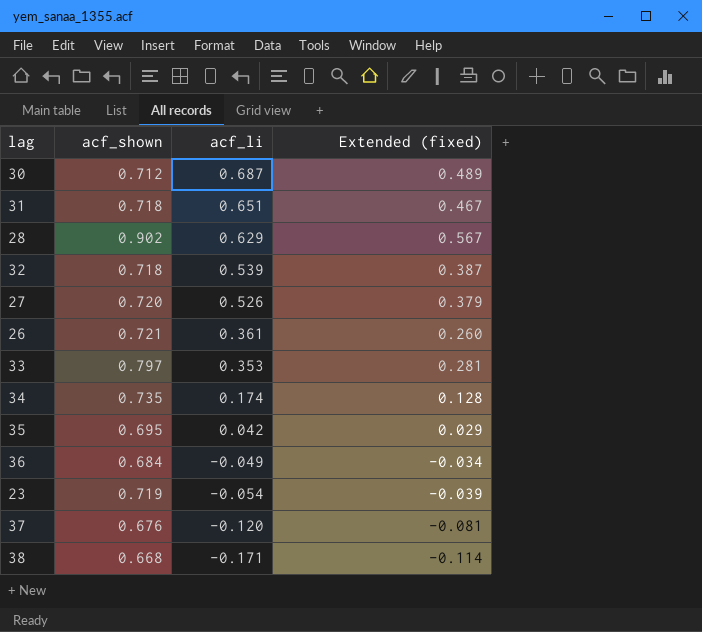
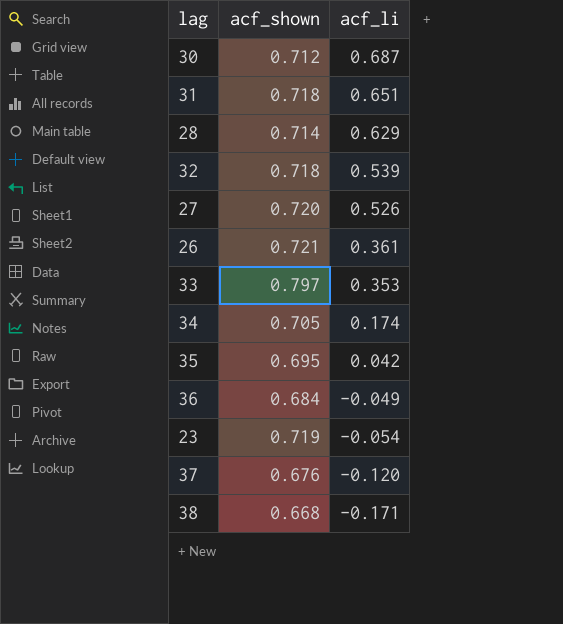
column Extended (fixed) | formula: [acf_shown] * [acf_li] -> none
28 | acf_shown: 0.902 -> 0.714
34 | acf_shown: 0.735 -> 0.705

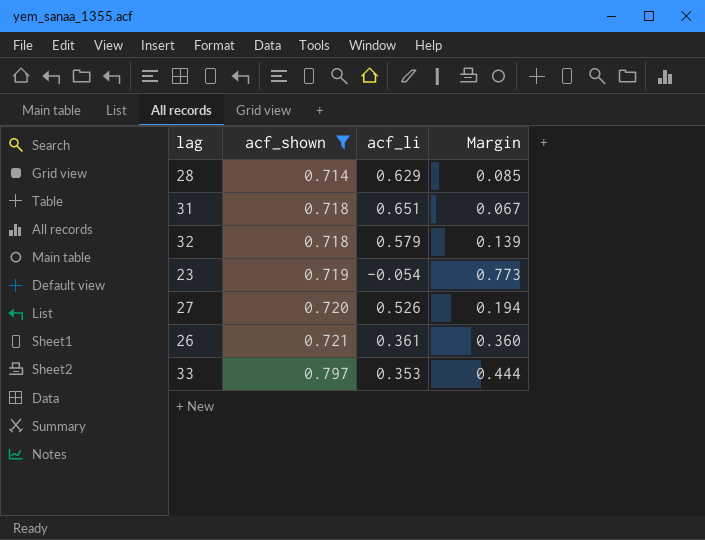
filter: none -> acf_shown >= 0.714
row order: acf_li descending -> acf_shown ascending
column Margin | formula: none -> [acf_shown] - [acf_li]
32 | acf_li: 0.539 -> 0.579

